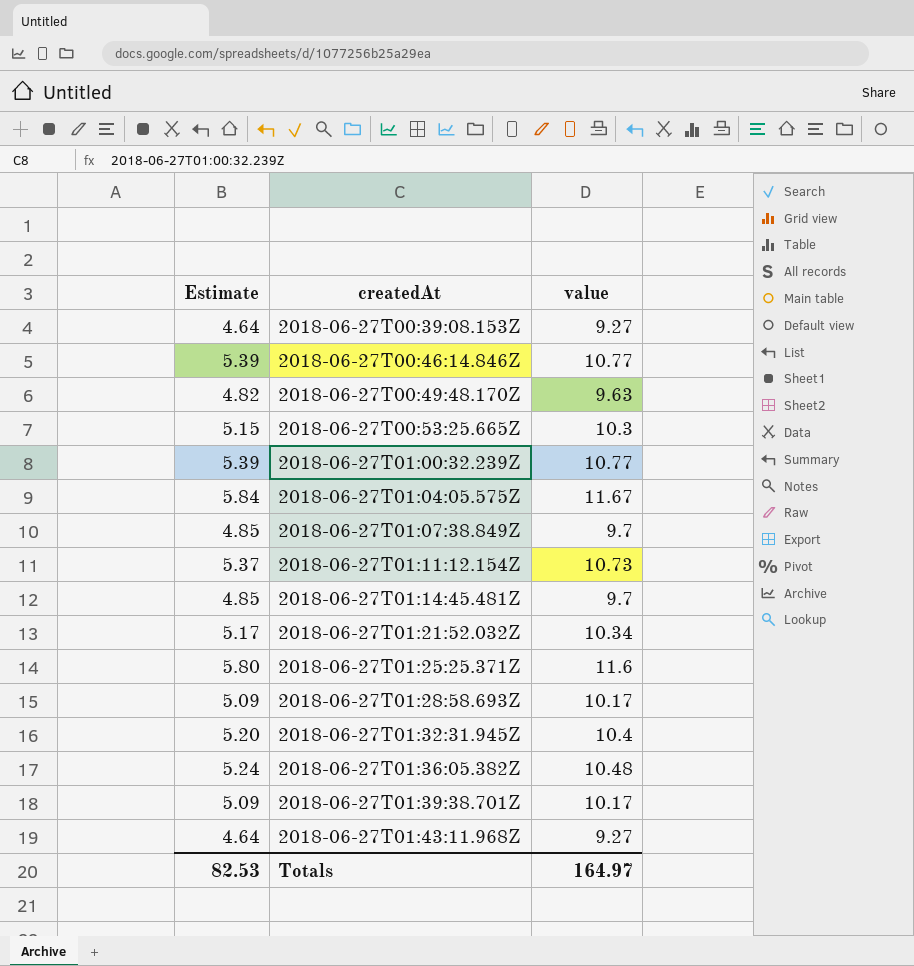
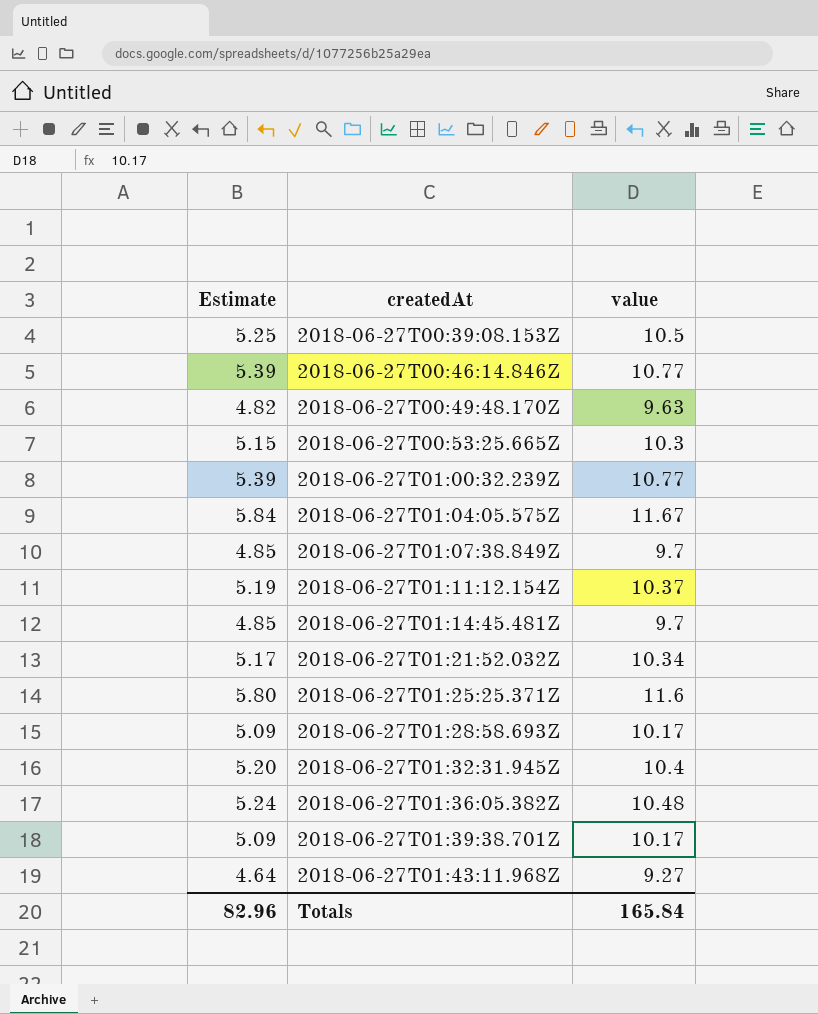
2018-06-27T00:39:08.153Z | Estimate: 4.64 -> 5.25
2018-06-27T00:39:08.153Z | value: 9.27 -> 10.5
2018-06-27T01:11:12.154Z | Estimate: 5.37 -> 5.19
2018-06-27T01:11:12.154Z | value: 10.73 -> 10.37
Totals | Estimate: 82.53 -> 82.96
Totals | value: 164.97 -> 165.84

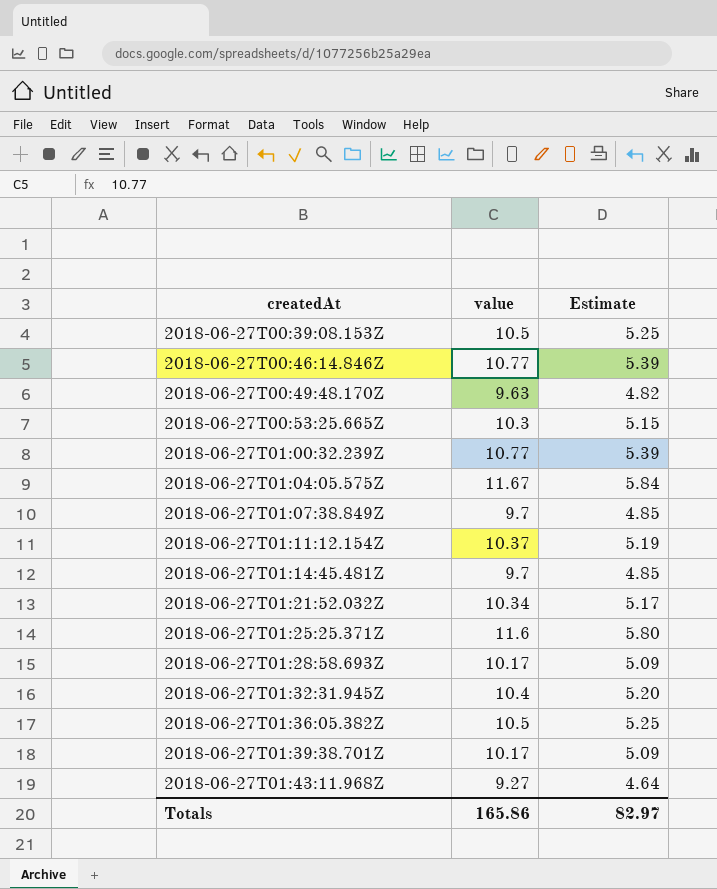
column Estimate | position: 1 -> 3
2018-06-27T01:36:05.382Z | value: 10.48 -> 10.5
2018-06-27T01:36:05.382Z | Estimate: 5.24 -> 5.25
Totals | value: 165.84 -> 165.86
Totals | Estimate: 82.96 -> 82.97

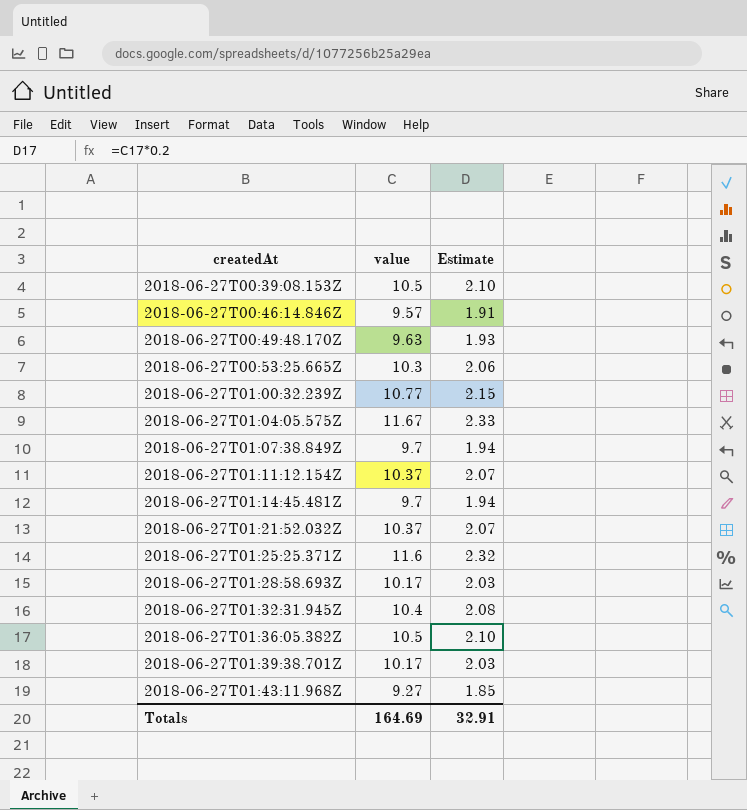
column Estimate | formula: [value] * 0.5 -> [value] * 0.2
2018-06-27T00:46:14.846Z | value: 10.77 -> 9.57
2018-06-27T01:21:52.032Z | value: 10.34 -> 10.37
Totals | value: 165.86 -> 164.69
Totals | Estimate: 82.97 -> 32.91

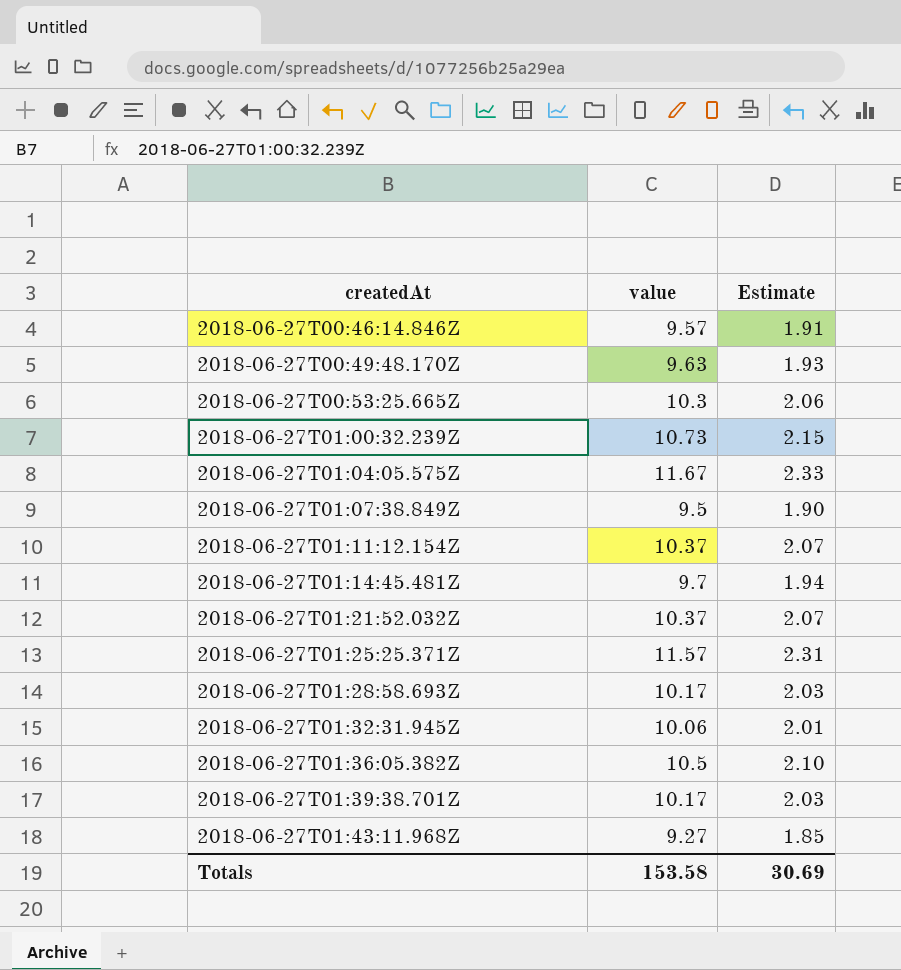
row 2018-06-27T00:39:08.153Z: 10.5 | 2.10 -> none
2018-06-27T01:00:32.239Z | value: 10.77 -> 10.73
2018-06-27T01:07:38.849Z | value: 9.7 -> 9.5
2018-06-27T01:07:38.849Z | Estimate: 1.94 -> 1.90
2018-06-27T01:25:25.371Z | value: 11.6 -> 11.57
2018-06-27T01:25:25.371Z | Estimate: 2.32 -> 2.31
2018-06-27T01:32:31.945Z | value: 10.4 -> 10.06
2018-06-27T01:32:31.945Z | Estimate: 2.08 -> 2.01
Totals | value: 164.69 -> 153.58
Totals | Estimate: 32.91 -> 30.69

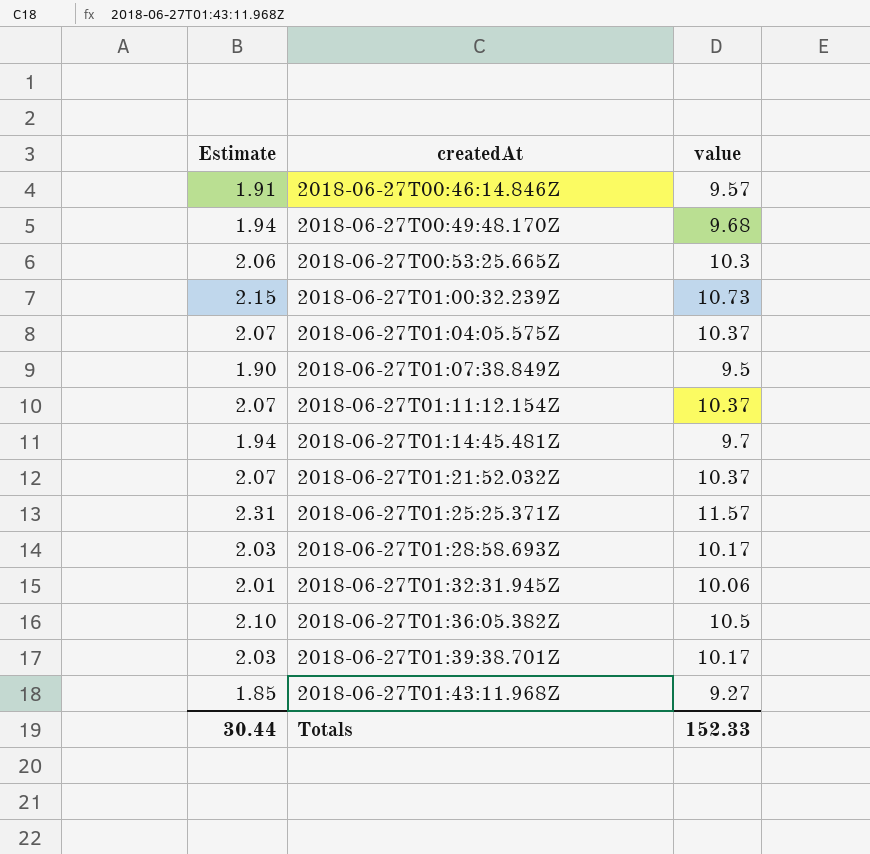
column Estimate | position: 3 -> 1
2018-06-27T00:49:48.170Z | Estimate: 1.93 -> 1.94
2018-06-27T00:49:48.170Z | value: 9.63 -> 9.68
2018-06-27T01:04:05.575Z | Estimate: 2.33 -> 2.07
2018-06-27T01:04:05.575Z | value: 11.67 -> 10.37
Totals | Estimate: 30.69 -> 30.44
Totals | value: 153.58 -> 152.33

